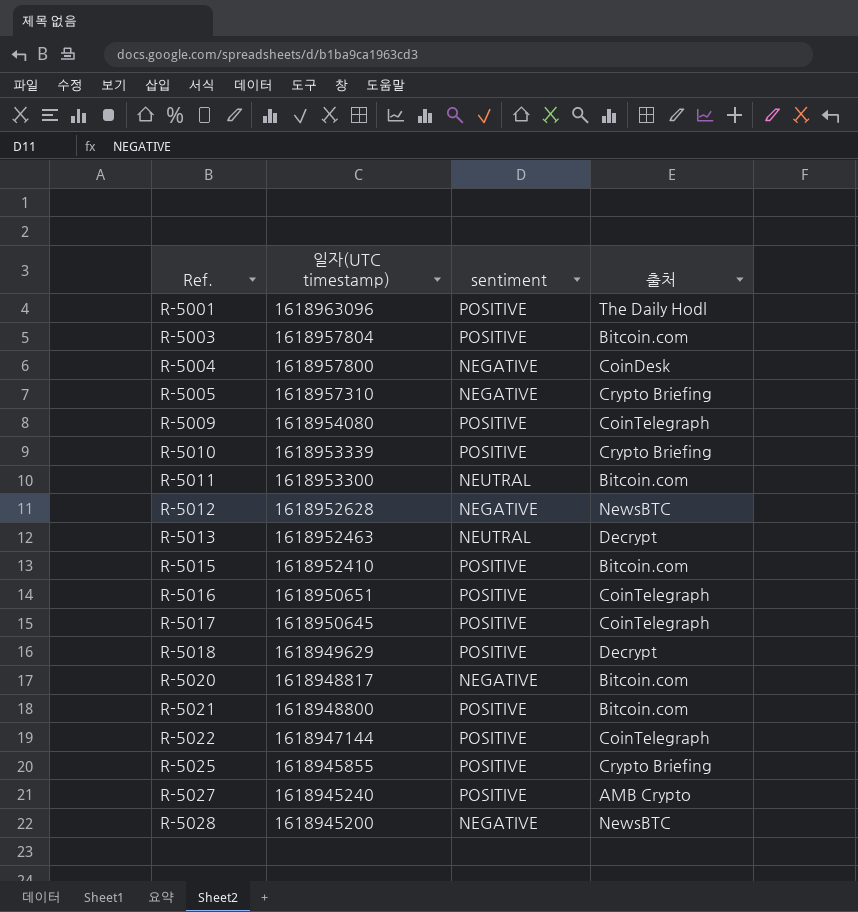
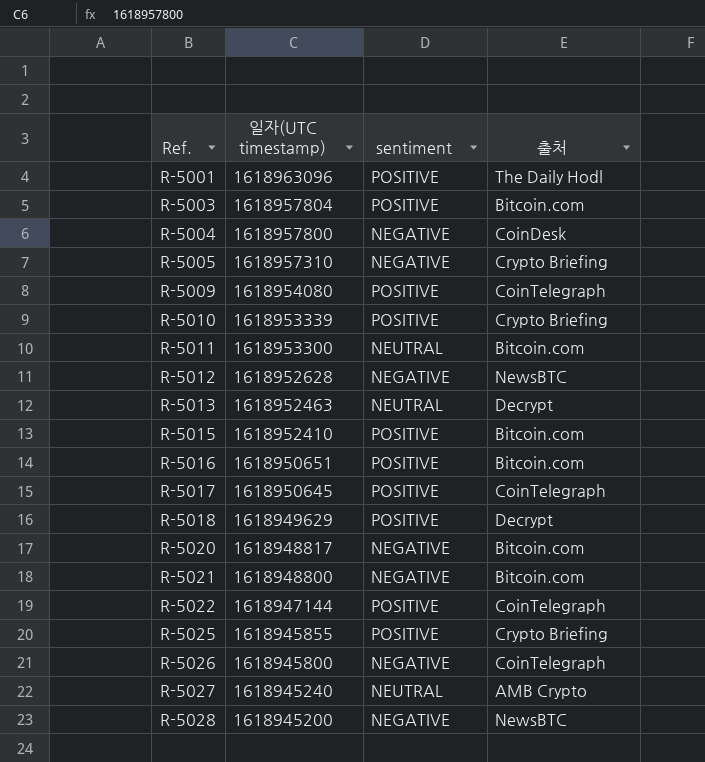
R-5016 | 출처: CoinTelegraph -> Bitcoin.com
R-5021 | sentiment: POSITIVE -> NEGATIVE
row R-5026: none -> 1618945800 | NEGATIVE | CoinTelegraph
R-5027 | sentiment: POSITIVE -> NEUTRAL

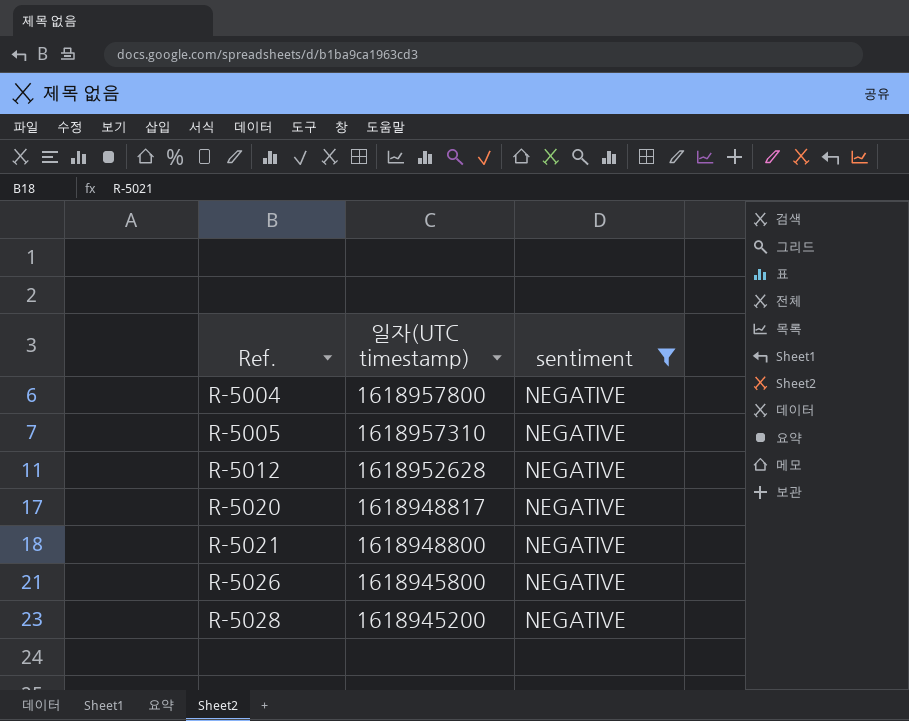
filter: none -> sentiment = NEGATIVE
column 출처 | position: 4 -> none

